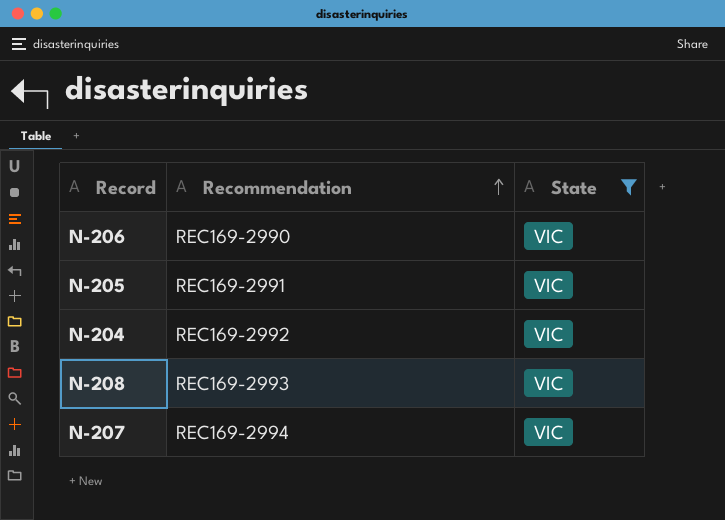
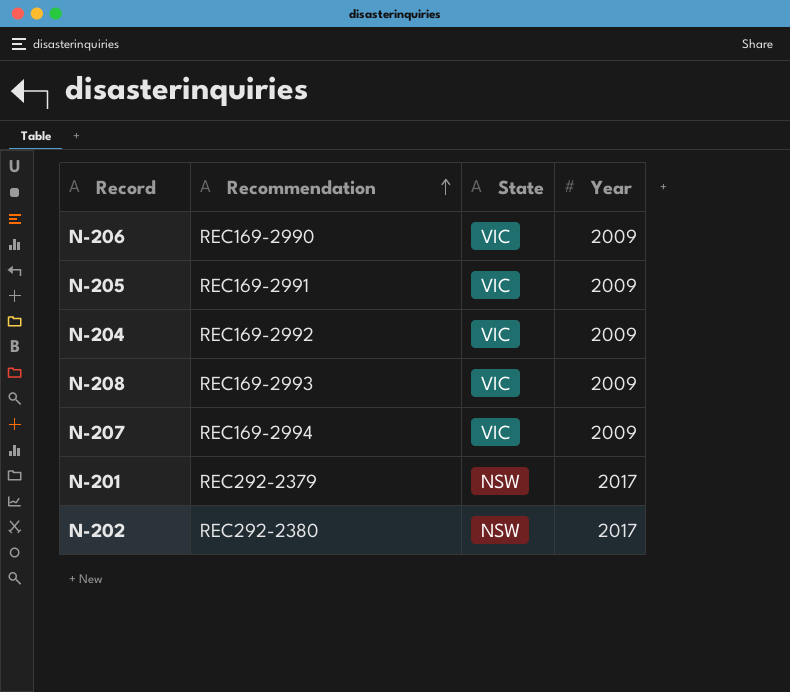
filter: State = VIC -> none
column Year | position: none -> 4

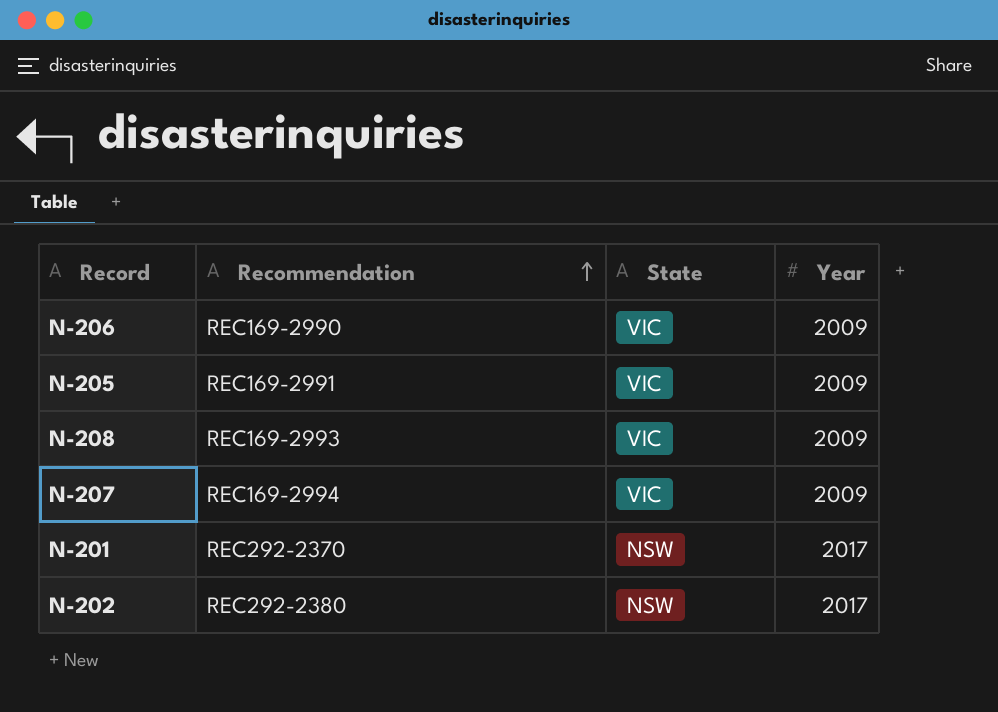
row N-204: REC169-2992 | VIC | 2009 -> none
N-201 | Recommendation: REC292-2379 -> REC292-2370

